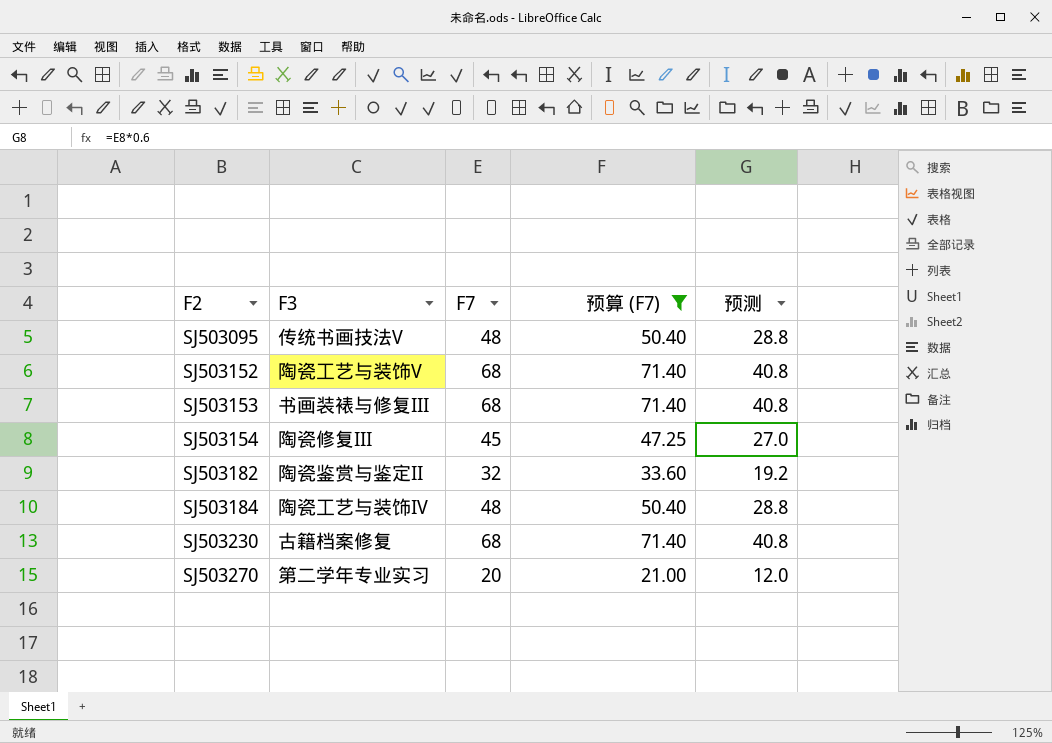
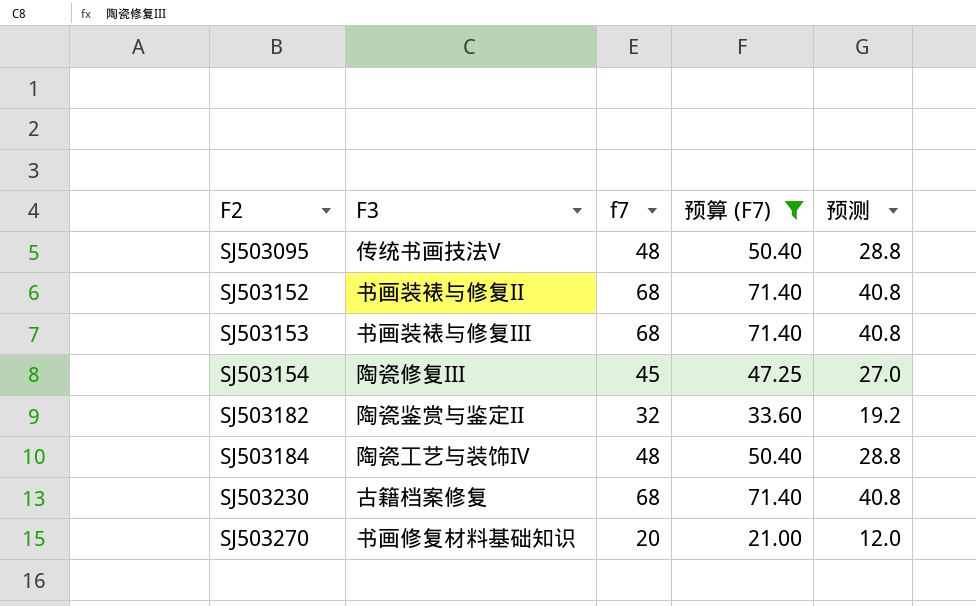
column name: F7 -> f7
SJ503152 | F3: 陶瓷工艺与装饰V -> 书画装裱与修复II
SJ503270 | F3: 第二学年专业实习 -> 书画修复材料基础知识

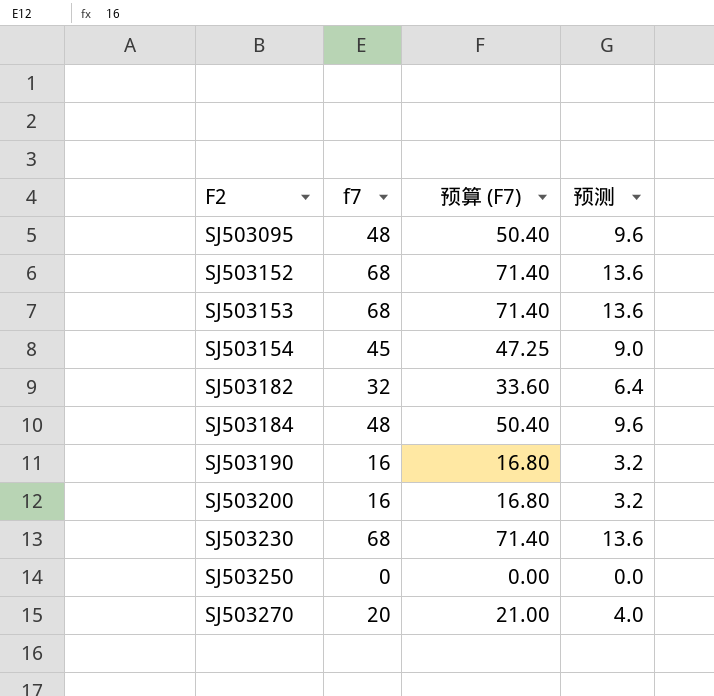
filter: 预算 (F7) >= 21.00 -> none
column F3 | position: 2 -> none
column 预测 | formula: [f7] * 0.6 -> [f7] * 0.2

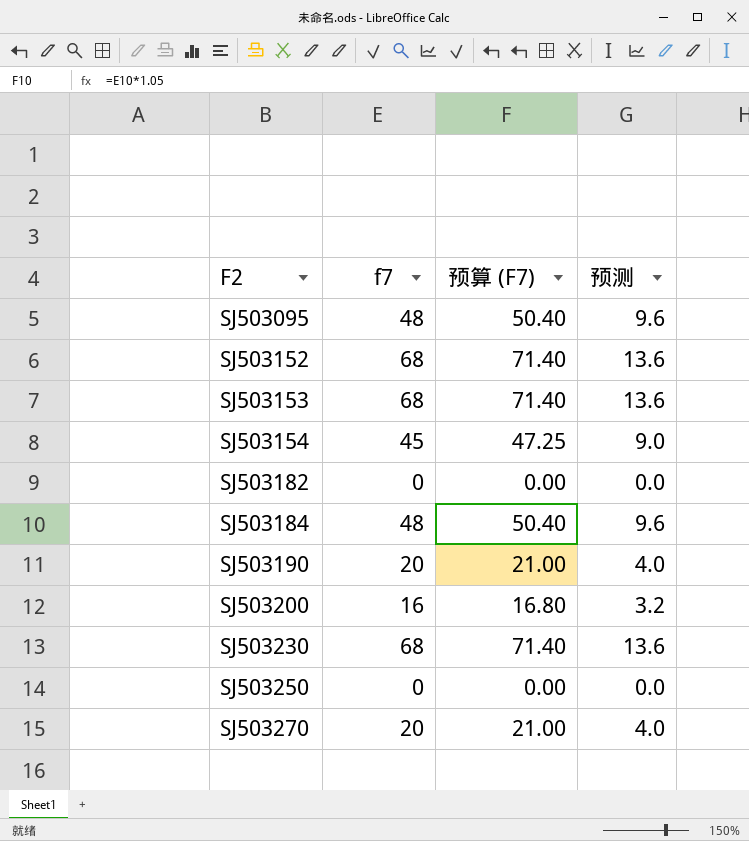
SJ503182 | f7: 32 -> 0
SJ503182 | 预算 (F7): 33.60 -> 0.00
SJ503182 | 预测: 6.4 -> 0.0
SJ503190 | f7: 16 -> 20
SJ503190 | 预算 (F7): 16.80 -> 21.00
SJ503190 | 预测: 3.2 -> 4.0

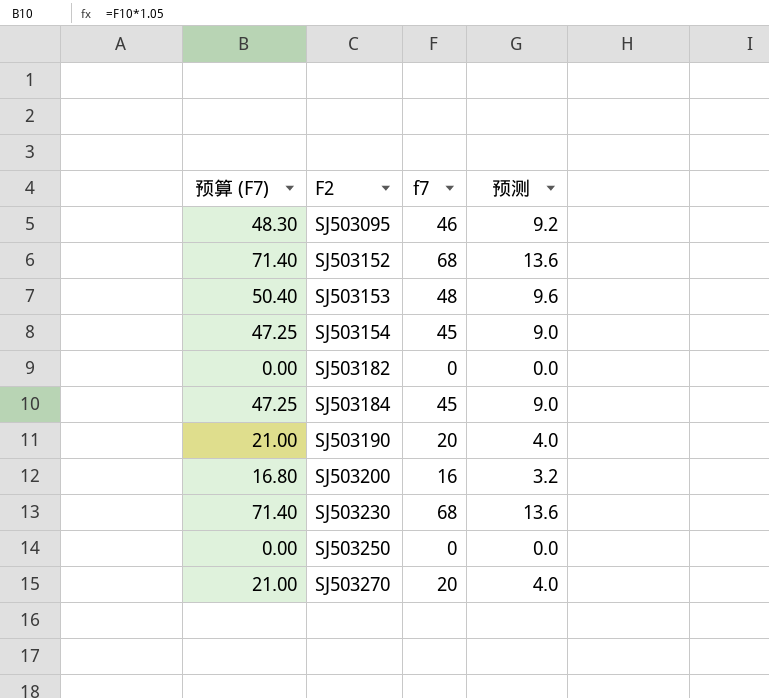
column 预算 (F7) | position: 3 -> 1
SJ503095 | 预算 (F7): 50.40 -> 48.30
SJ503095 | f7: 48 -> 46
SJ503095 | 预测: 9.6 -> 9.2
SJ503153 | 预算 (F7): 71.40 -> 50.40
SJ503153 | f7: 68 -> 48
SJ503153 | 预测: 13.6 -> 9.6
SJ503184 | 预算 (F7): 50.40 -> 47.25
SJ503184 | f7: 48 -> 45
SJ503184 | 预测: 9.6 -> 9.0

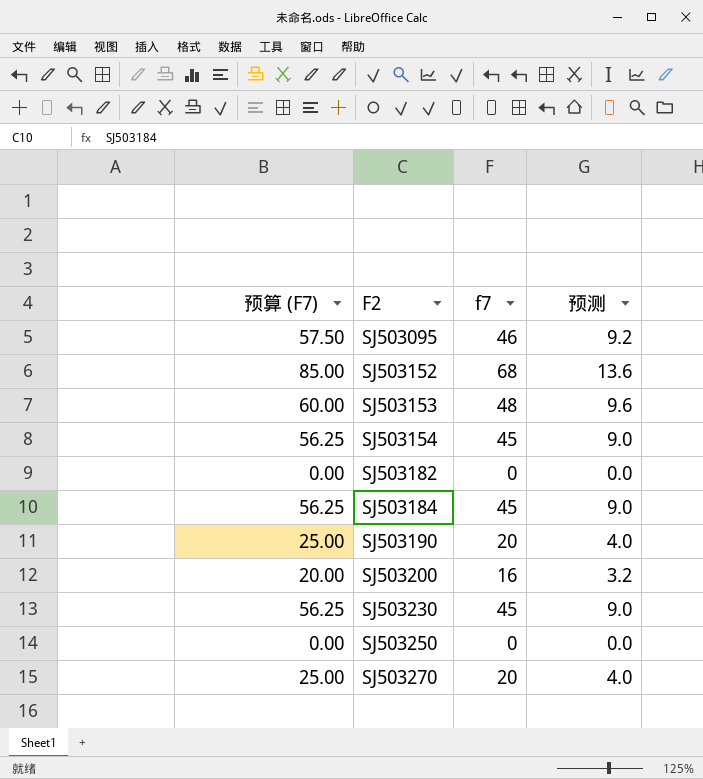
column 预算 (F7) | formula: [f7] * 1.05 -> [f7] * 1.25
SJ503230 | f7: 68 -> 45
SJ503230 | 预测: 13.6 -> 9.0

